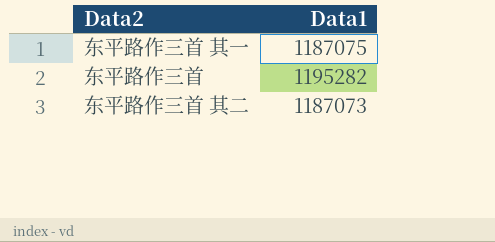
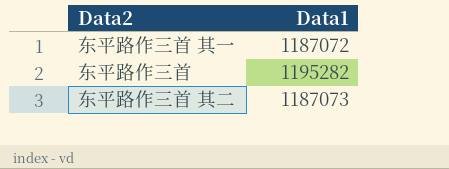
东平路作三首 其一 | Data1: 1187075 -> 1187072

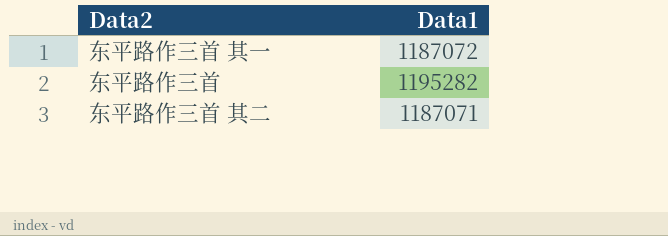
东平路作三首 其二 | Data1: 1187073 -> 1187071

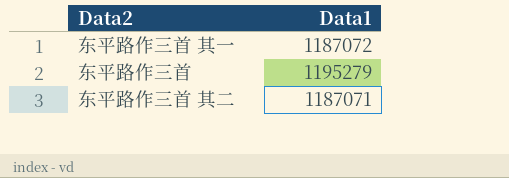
东平路作三首 | Data1: 1195282 -> 1195279

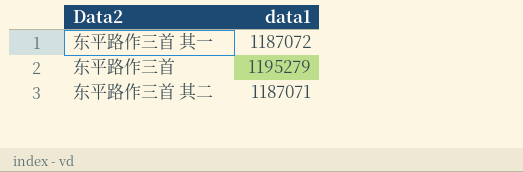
column name: Data1 -> data1

